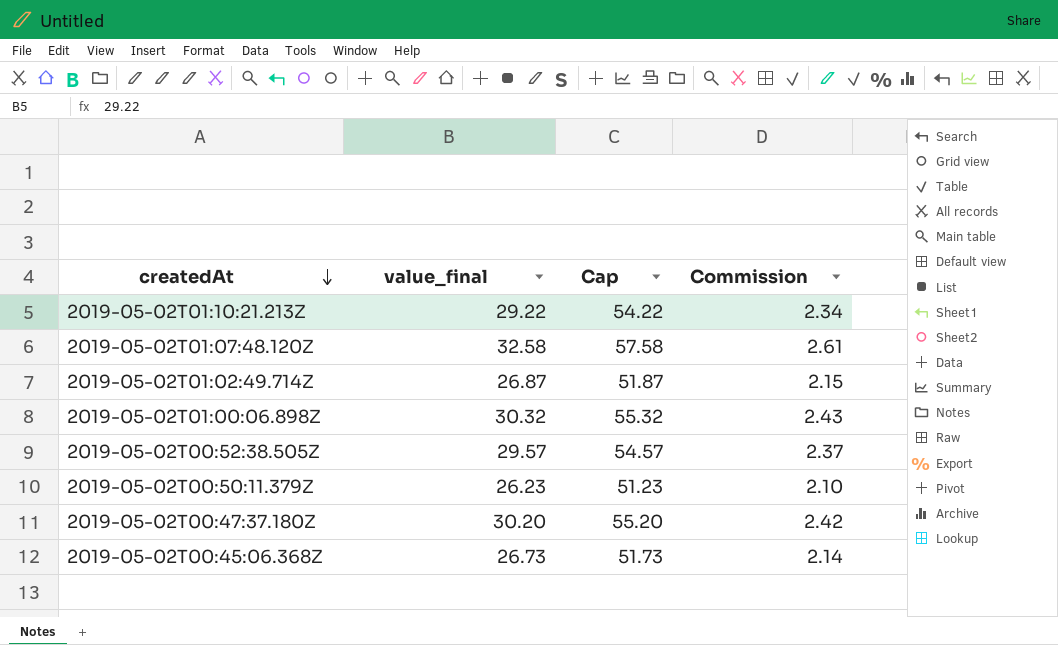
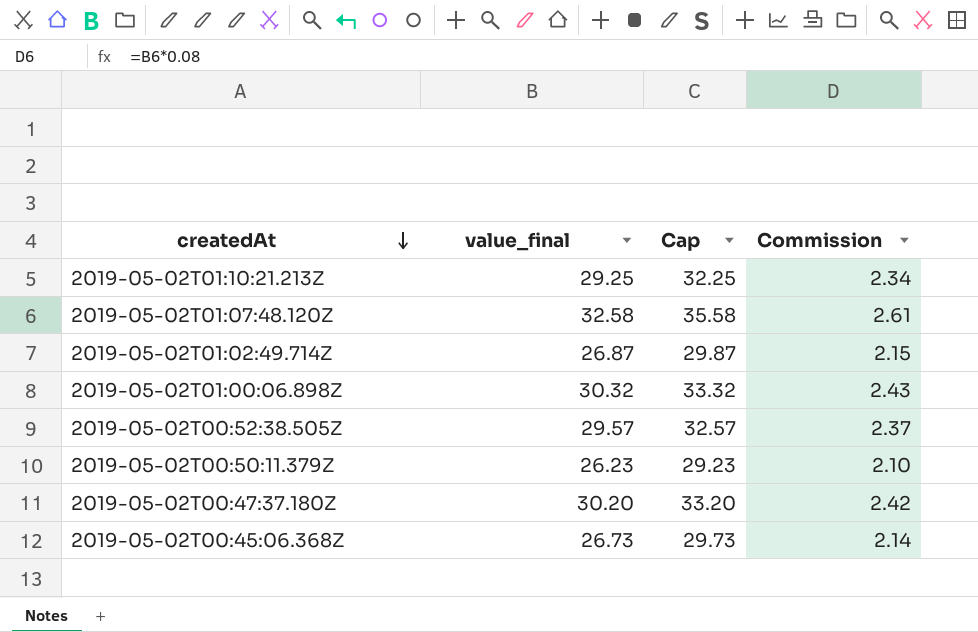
column Cap | formula: [value_final] + 25 -> [value_final] + 3
2019-05-02T01:10:21.213Z | value_final: 29.22 -> 29.25

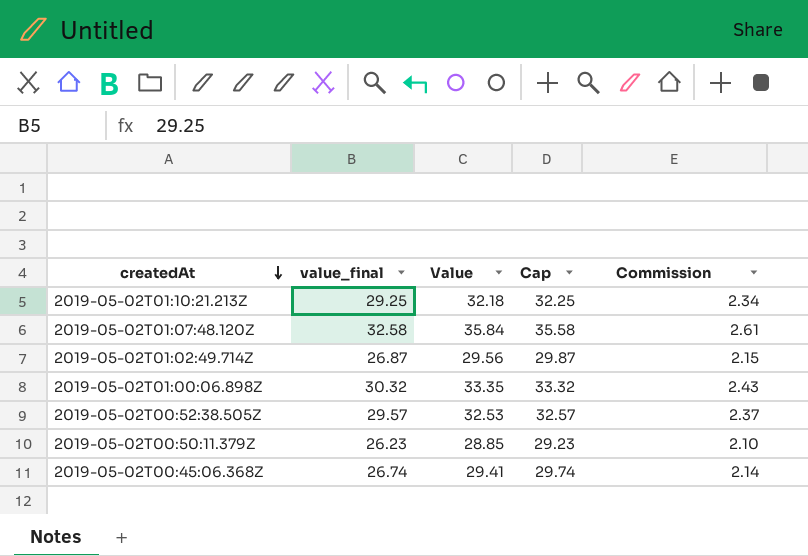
column Value | formula: none -> [value_final] * 1.1
row 2019-05-02T00:47:37.180Z: 30.20 | 33.20 | 2.42 -> none
2019-05-02T00:45:06.368Z | value_final: 26.73 -> 26.74
2019-05-02T00:45:06.368Z | Cap: 29.73 -> 29.74

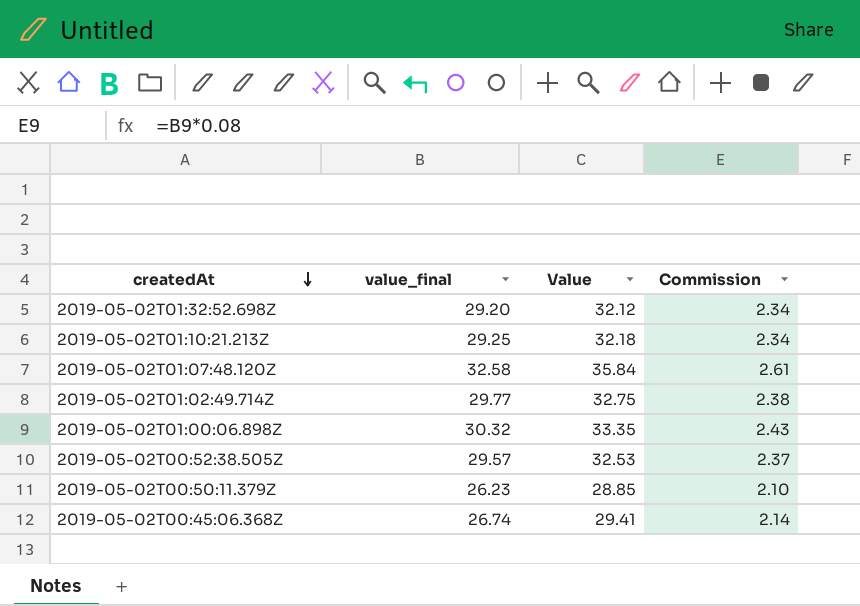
column Cap | formula: [value_final] + 3 -> none
row 2019-05-02T01:32:52.698Z: none -> 29.20 | 32.12 | 2.34
2019-05-02T01:02:49.714Z | value_final: 26.87 -> 29.77
2019-05-02T01:02:49.714Z | Value: 29.56 -> 32.75
2019-05-02T01:02:49.714Z | Commission: 2.15 -> 2.38

